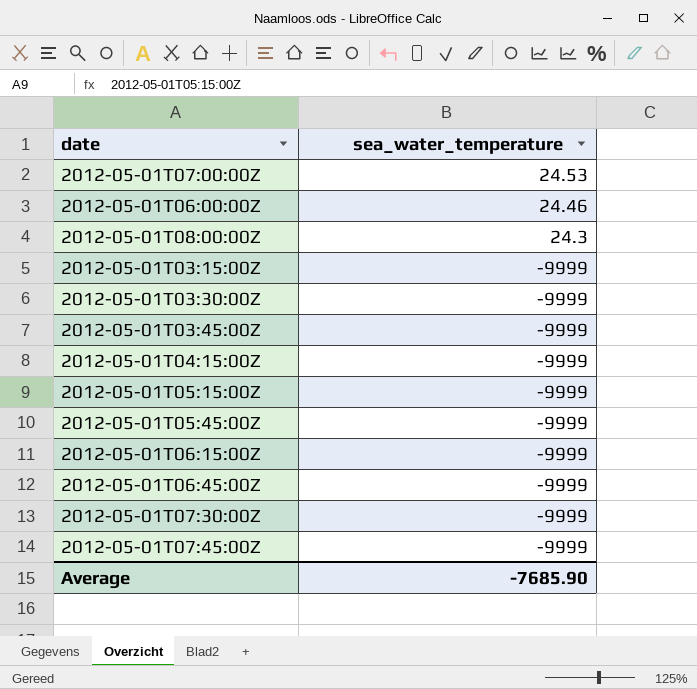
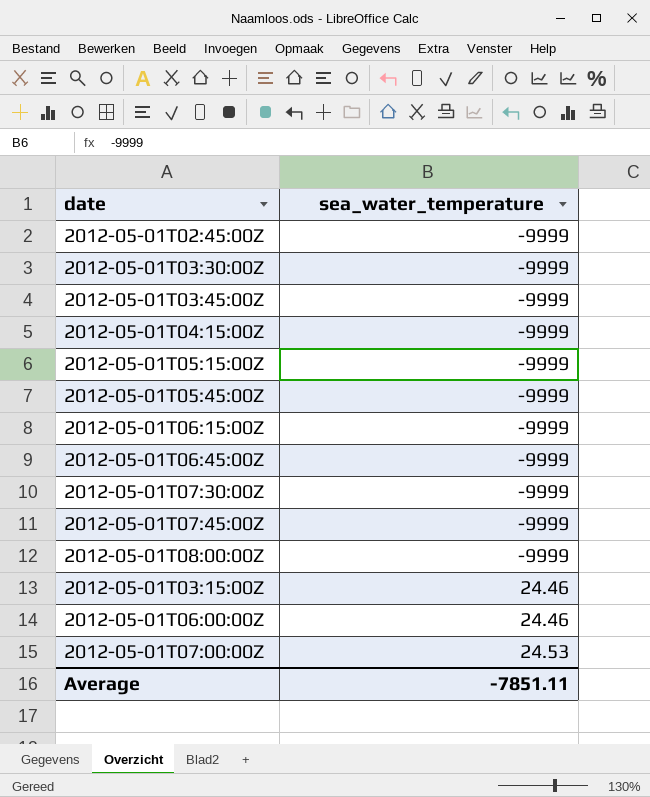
row order: sea_water_temperature descending -> sea_water_temperature ascending
row 2012-05-01T02:45:00Z: none -> -9999
2012-05-01T08:00:00Z | sea_water_temperature: 24.3 -> -9999
2012-05-01T03:15:00Z | sea_water_temperature: -9999 -> 24.46
Average | sea_water_temperature: -7685.90 -> -7851.11

